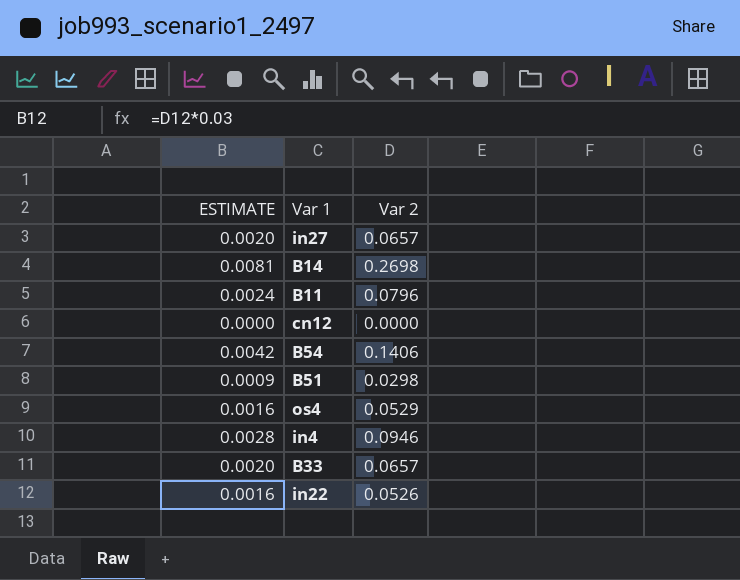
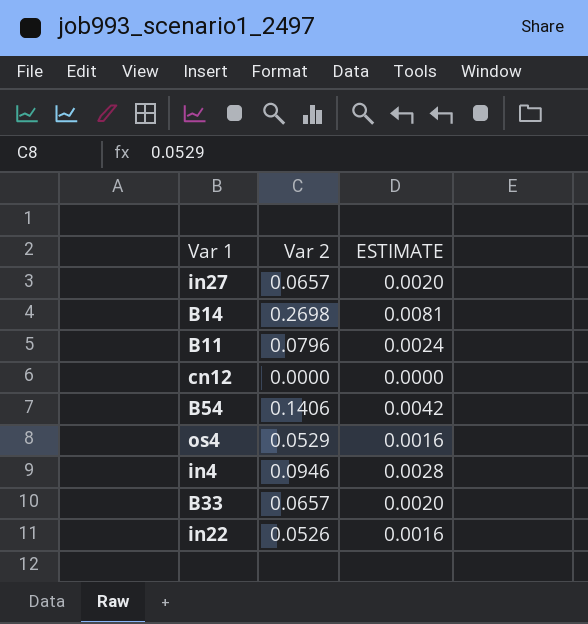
column ESTIMATE | position: 1 -> 3
row B51: 0.0009 | 0.0298 -> none

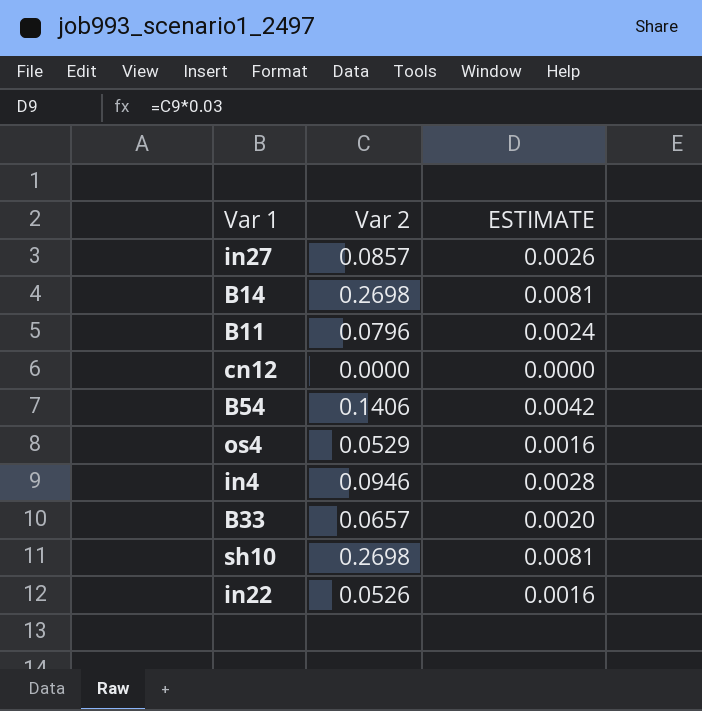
in27 | Var 2: 0.0657 -> 0.0857
in27 | ESTIMATE: 0.0020 -> 0.0026
row sh10: none -> 0.2698 | 0.0081

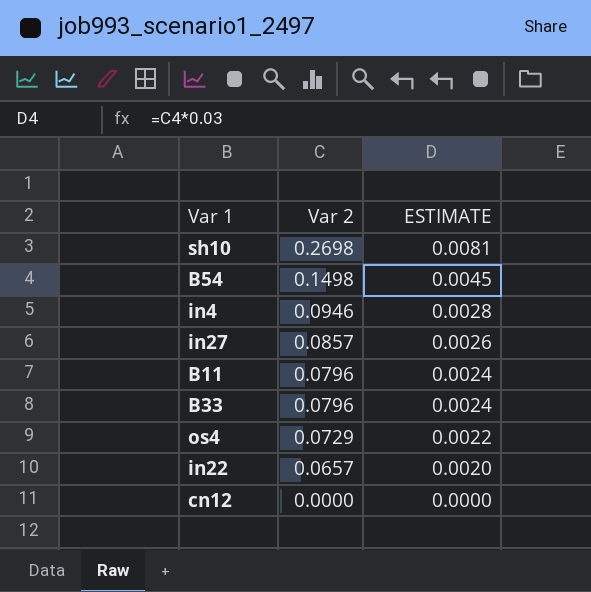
row order: none -> Var 2 descending
row B14: 0.2698 | 0.0081 -> none
B54 | Var 2: 0.1406 -> 0.1498
B54 | ESTIMATE: 0.0042 -> 0.0045
B33 | Var 2: 0.0657 -> 0.0796
B33 | ESTIMATE: 0.0020 -> 0.0024
os4 | Var 2: 0.0529 -> 0.0729
os4 | ESTIMATE: 0.0016 -> 0.0022
in22 | Var 2: 0.0526 -> 0.0657
in22 | ESTIMATE: 0.0016 -> 0.0020

